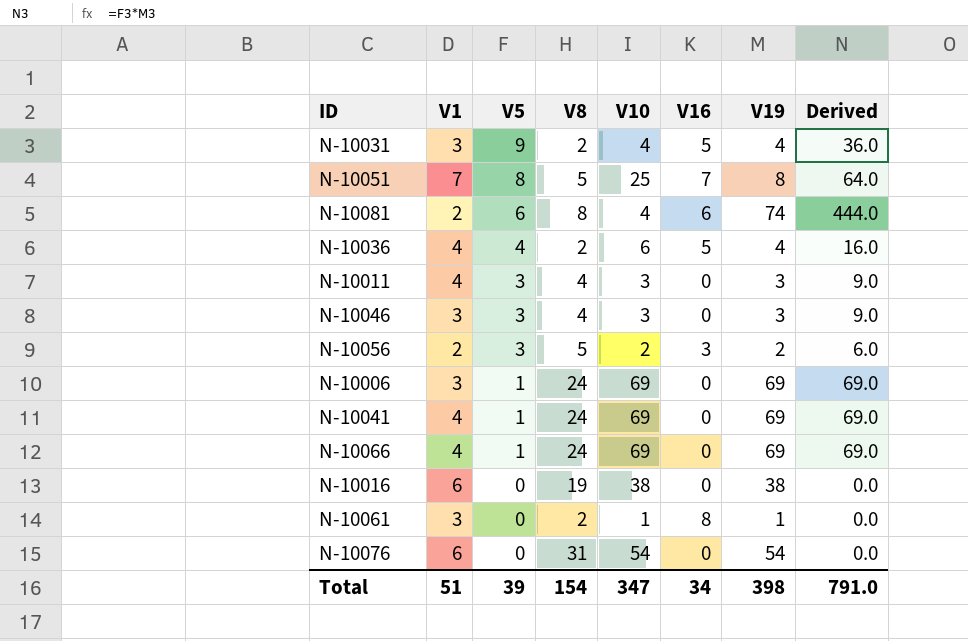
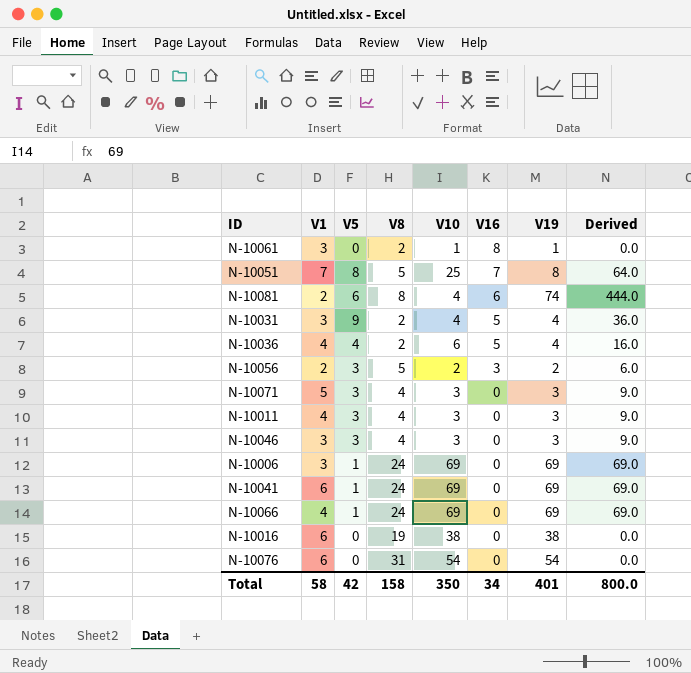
row order: V5 descending -> V16 descending
row N-10071: none -> 5 | 3 | 4 | 3 | 0 | 3 | 9.0
N-10041 | V1: 4 -> 6
Total | V1: 51 -> 58
Total | V5: 39 -> 42
Total | V8: 154 -> 158
Total | V10: 347 -> 350
Total | V19: 398 -> 401
Total | Derived: 791.0 -> 800.0

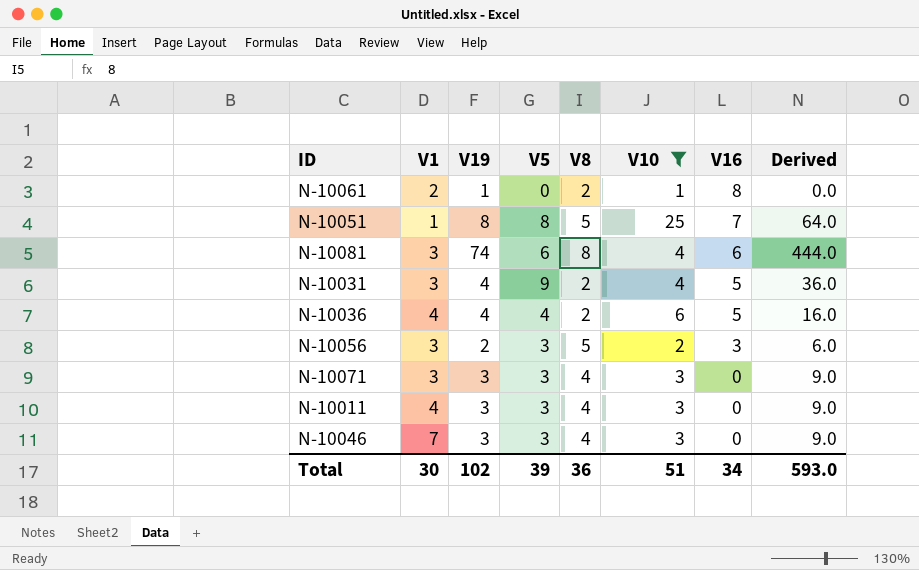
filter: none -> V10 <= 25
column V19 | position: 7 -> 3
N-10061 | V1: 3 -> 2
N-10051 | V1: 7 -> 1
N-10081 | V1: 2 -> 3
N-10056 | V1: 2 -> 3
N-10071 | V1: 5 -> 3
N-10046 | V1: 3 -> 7
Total | V1: 58 -> 30
Total | V19: 401 -> 102
Total | V5: 42 -> 39
Total | V8: 158 -> 36
Total | V10: 350 -> 51
Total | Derived: 800.0 -> 593.0

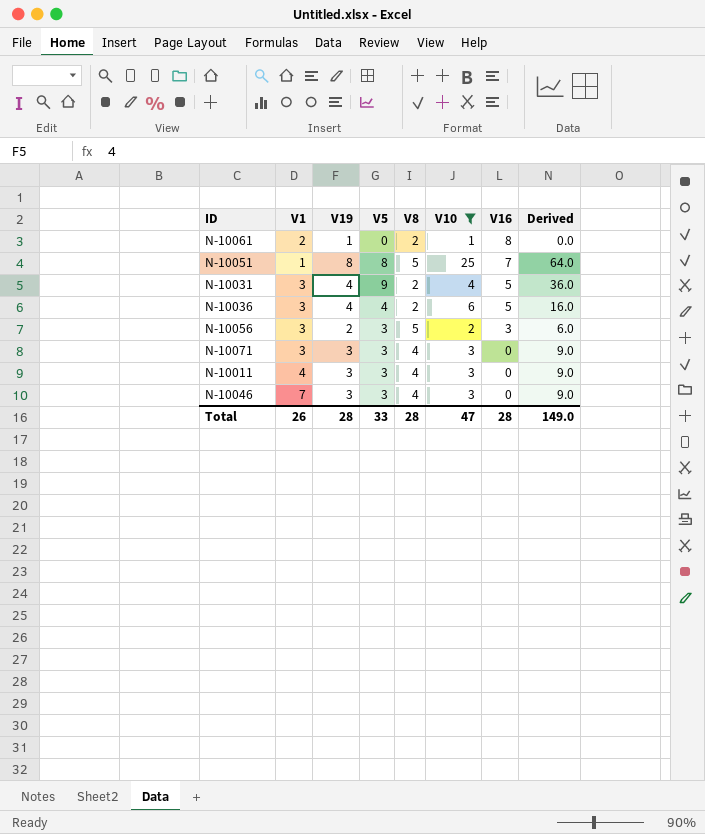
row N-10081: 3 | 74 | 6 | 8 | 4 | 6 | 444.0 -> none
N-10036 | V1: 4 -> 3
Total | V1: 30 -> 26
Total | V19: 102 -> 28
Total | V5: 39 -> 33
Total | V8: 36 -> 28
Total | V10: 51 -> 47
Total | V16: 34 -> 28
Total | Derived: 593.0 -> 149.0

